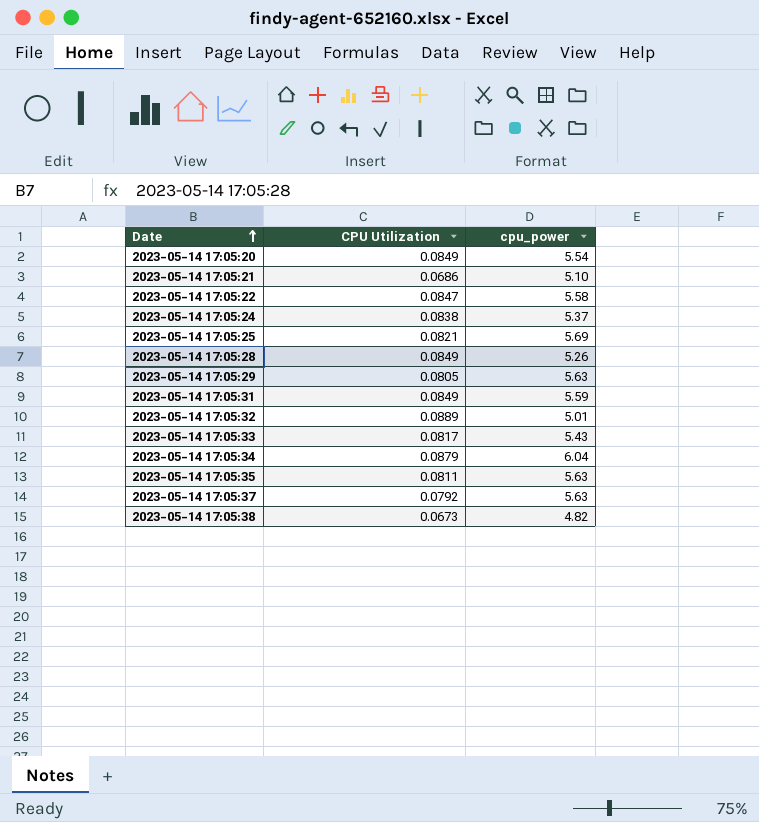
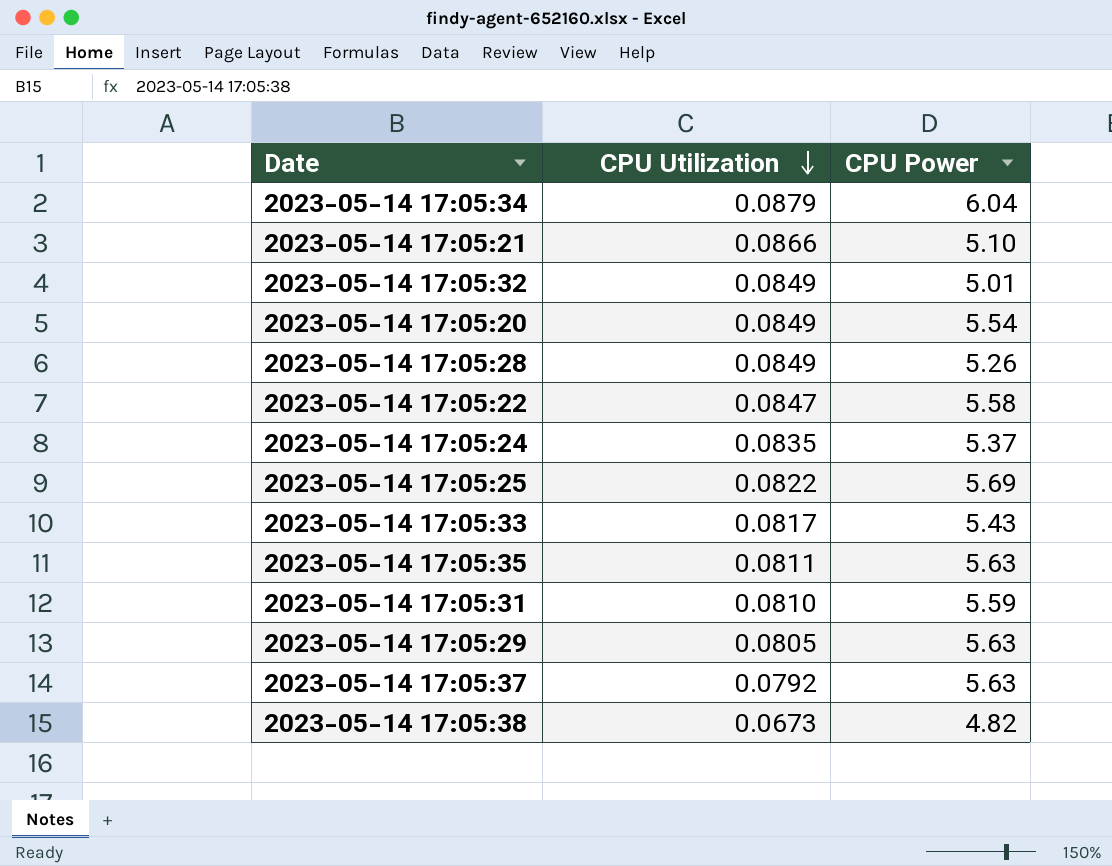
row order: Date ascending -> CPU Utilization descending
column name: cpu_power -> CPU Power
2023-05-14 17:05:21 | CPU Utilization: 0.0686 -> 0.0866
2023-05-14 17:05:32 | CPU Utilization: 0.0889 -> 0.0849
2023-05-14 17:05:24 | CPU Utilization: 0.0838 -> 0.0835
2023-05-14 17:05:25 | CPU Utilization: 0.0821 -> 0.0822
2023-05-14 17:05:31 | CPU Utilization: 0.0849 -> 0.0810

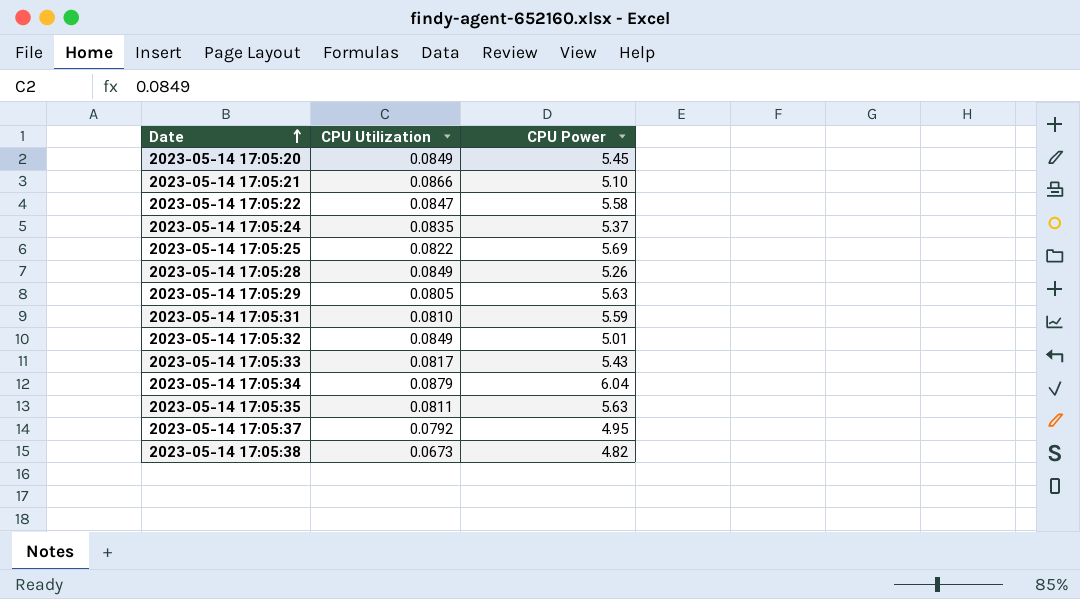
row order: CPU Utilization descending -> Date ascending
2023-05-14 17:05:20 | CPU Power: 5.54 -> 5.45
2023-05-14 17:05:37 | CPU Power: 5.63 -> 4.95

